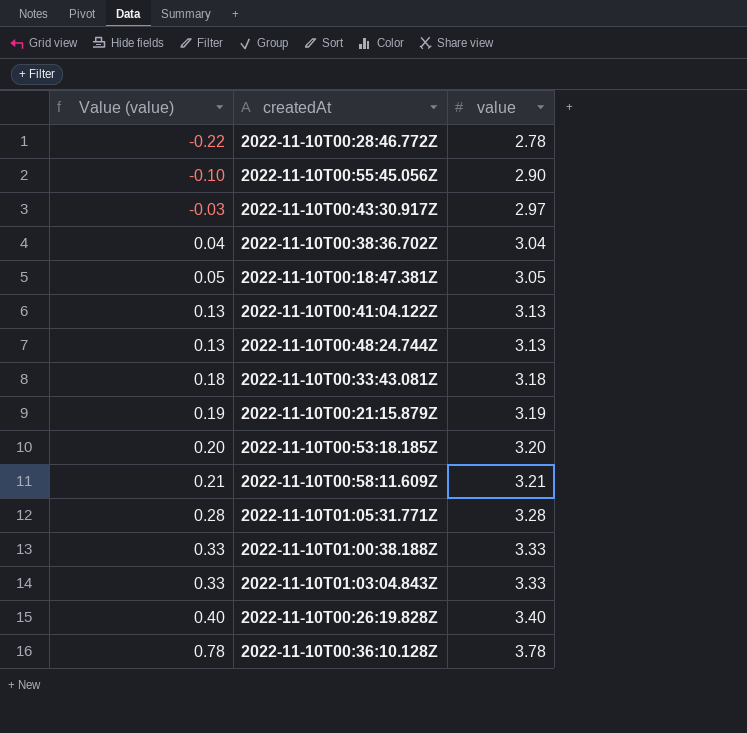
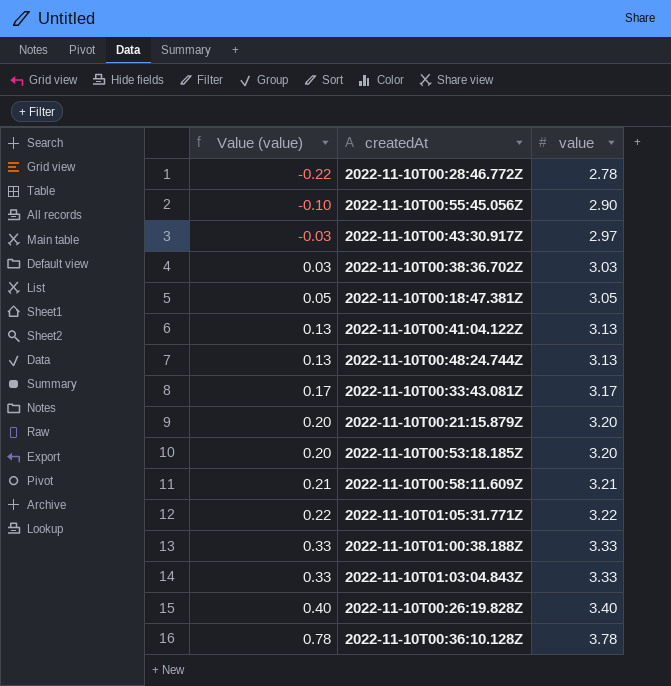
2022-11-10T00:38:36.702Z | Value (value): 0.04 -> 0.03
2022-11-10T00:38:36.702Z | value: 3.04 -> 3.03
2022-11-10T00:33:43.081Z | Value (value): 0.18 -> 0.17
2022-11-10T00:33:43.081Z | value: 3.18 -> 3.17
2022-11-10T00:21:15.879Z | Value (value): 0.19 -> 0.20
2022-11-10T00:21:15.879Z | value: 3.19 -> 3.20
2022-11-10T01:05:31.771Z | Value (value): 0.28 -> 0.22
2022-11-10T01:05:31.771Z | value: 3.28 -> 3.22

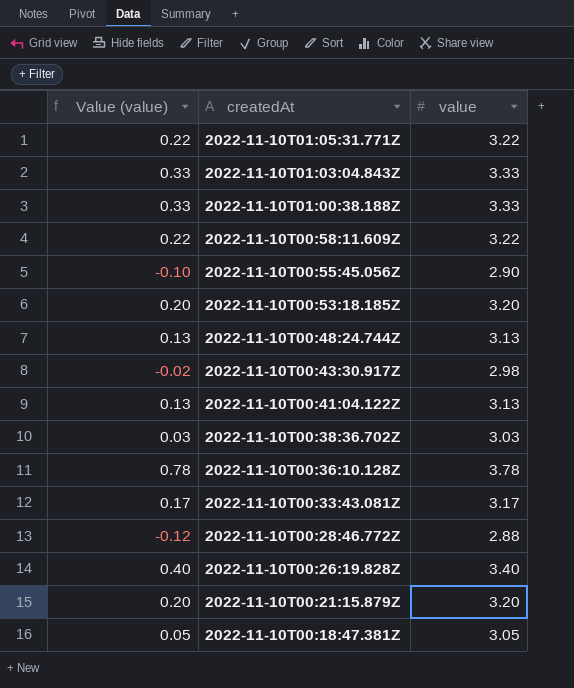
row order: Value (value) ascending -> createdAt descending
2022-11-10T00:58:11.609Z | Value (value): 0.21 -> 0.22
2022-11-10T00:58:11.609Z | value: 3.21 -> 3.22
2022-11-10T00:43:30.917Z | Value (value): -0.03 -> -0.02
2022-11-10T00:43:30.917Z | value: 2.97 -> 2.98
2022-11-10T00:28:46.772Z | Value (value): -0.22 -> -0.12
2022-11-10T00:28:46.772Z | value: 2.78 -> 2.88

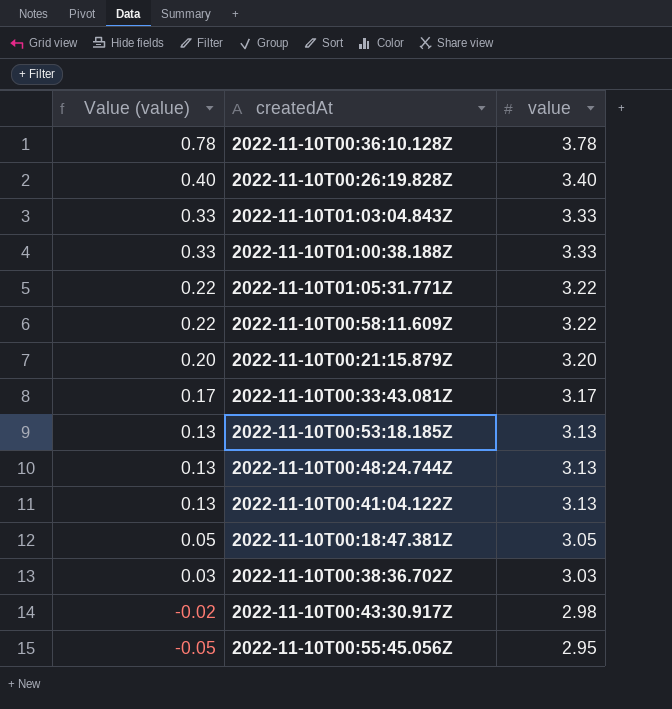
row order: createdAt descending -> Value (value) descending
row 2022-11-10T00:28:46.772Z: -0.12 | 2.88 -> none
2022-11-10T00:53:18.185Z | Value (value): 0.20 -> 0.13
2022-11-10T00:53:18.185Z | value: 3.20 -> 3.13
2022-11-10T00:55:45.056Z | Value (value): -0.10 -> -0.05
2022-11-10T00:55:45.056Z | value: 2.90 -> 2.95

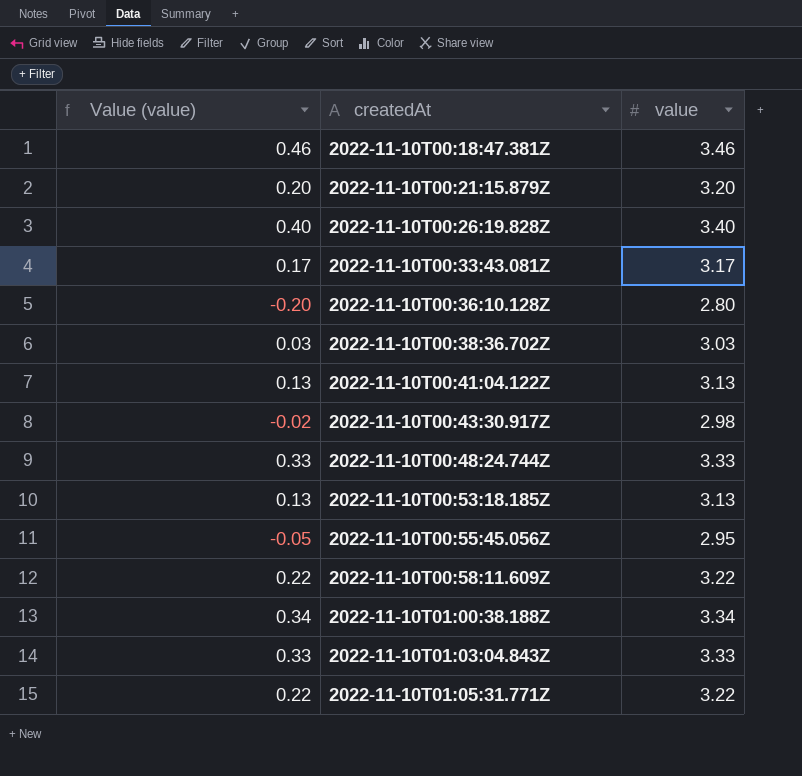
row order: Value (value) descending -> createdAt ascending
2022-11-10T00:18:47.381Z | Value (value): 0.05 -> 0.46
2022-11-10T00:18:47.381Z | value: 3.05 -> 3.46
2022-11-10T00:36:10.128Z | Value (value): 0.78 -> -0.20
2022-11-10T00:36:10.128Z | value: 3.78 -> 2.80
2022-11-10T00:48:24.744Z | Value (value): 0.13 -> 0.33
2022-11-10T00:48:24.744Z | value: 3.13 -> 3.33
2022-11-10T01:00:38.188Z | Value (value): 0.33 -> 0.34
2022-11-10T01:00:38.188Z | value: 3.33 -> 3.34

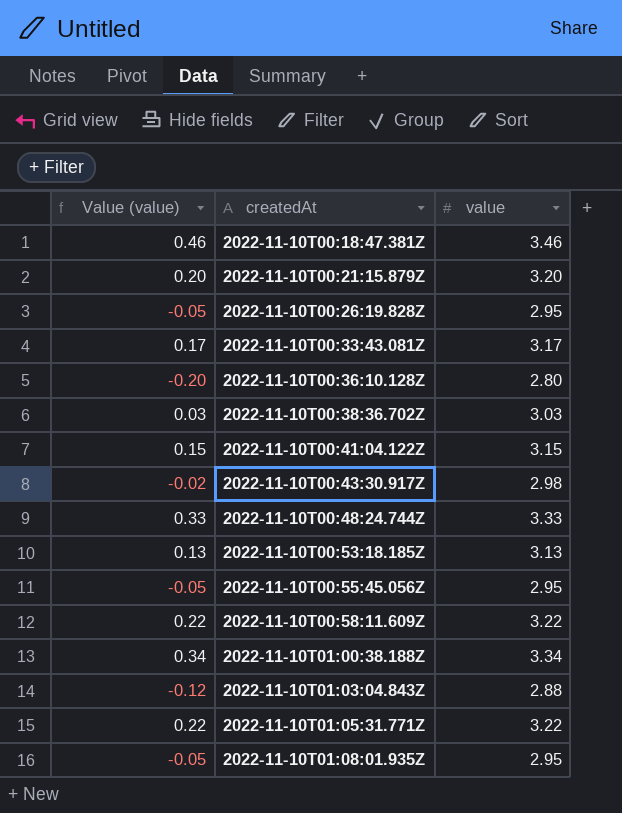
2022-11-10T00:26:19.828Z | Value (value): 0.40 -> -0.05
2022-11-10T00:26:19.828Z | value: 3.40 -> 2.95
2022-11-10T00:41:04.122Z | Value (value): 0.13 -> 0.15
2022-11-10T00:41:04.122Z | value: 3.13 -> 3.15
2022-11-10T01:03:04.843Z | Value (value): 0.33 -> -0.12
2022-11-10T01:03:04.843Z | value: 3.33 -> 2.88
row 2022-11-10T01:08:01.935Z: none -> -0.05 | 2.95

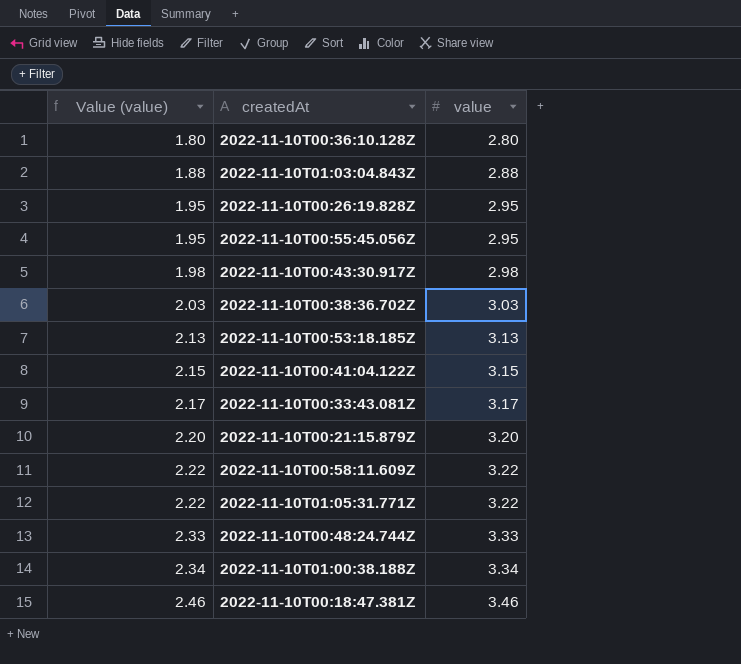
row order: createdAt ascending -> Value (value) ascending
column Value (value) | formula: [value] - 3 -> [value] - 1
row 2022-11-10T01:08:01.935Z: -0.05 | 2.95 -> none

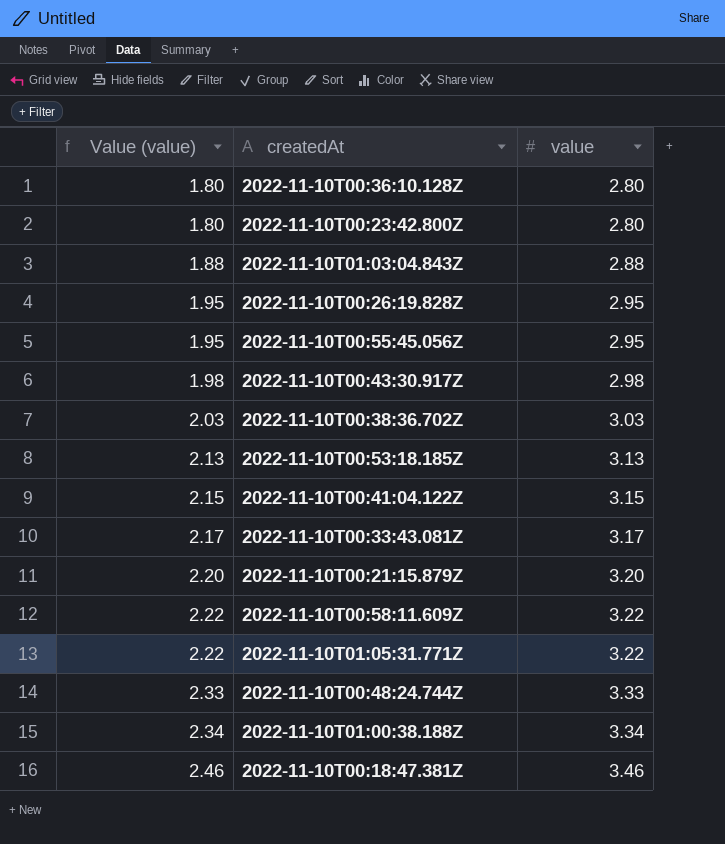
row 2022-11-10T00:23:42.800Z: none -> 1.80 | 2.80

